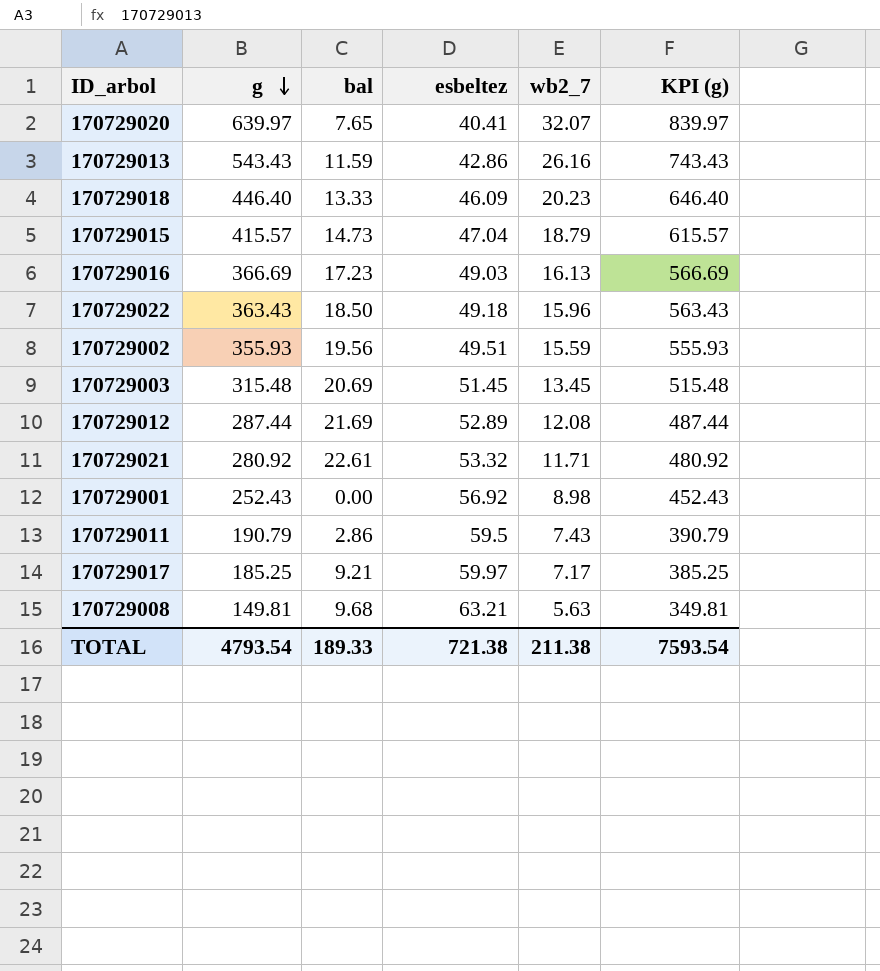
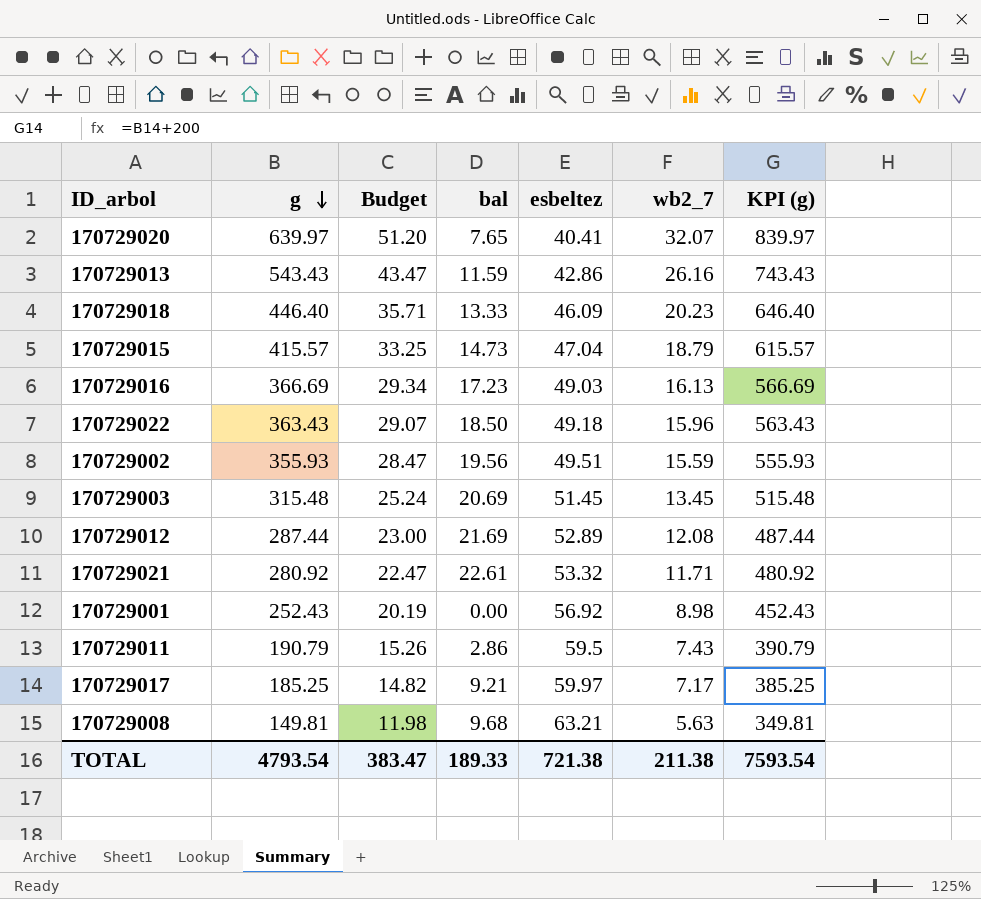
column Budget | formula: none -> [g] * 0.08

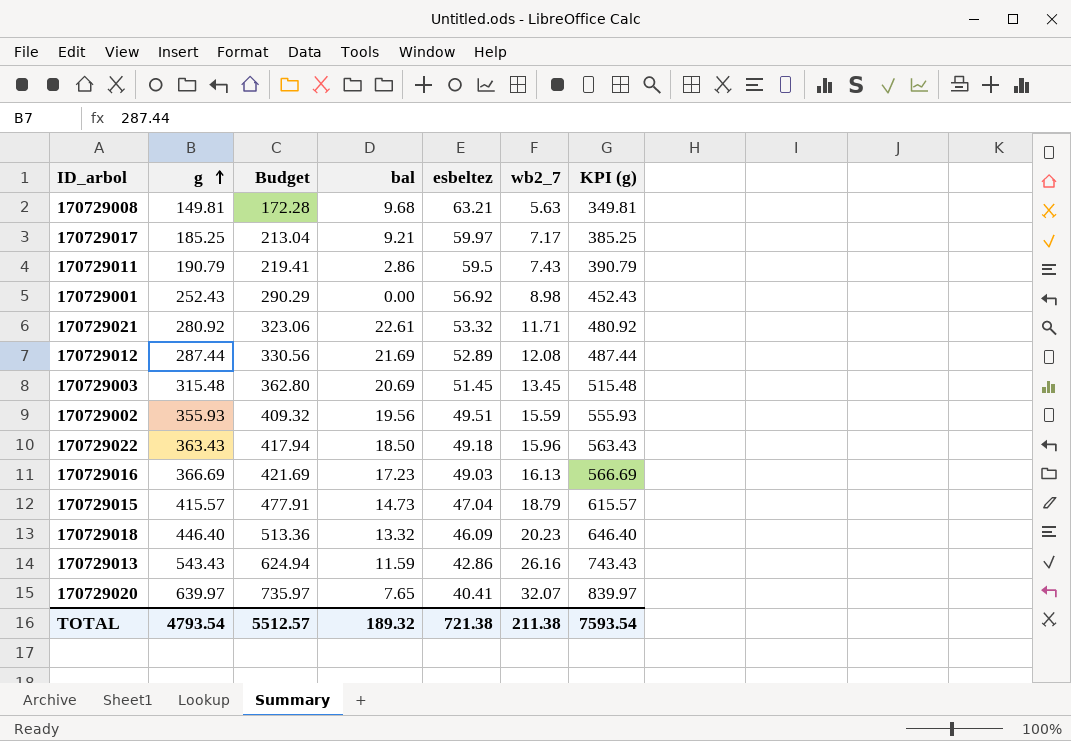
row order: g descending -> g ascending
column Budget | formula: [g] * 0.08 -> [g] * 1.15
170729018 | bal: 13.33 -> 13.32
TOTAL | Budget: 383.47 -> 5512.57
TOTAL | bal: 189.33 -> 189.32

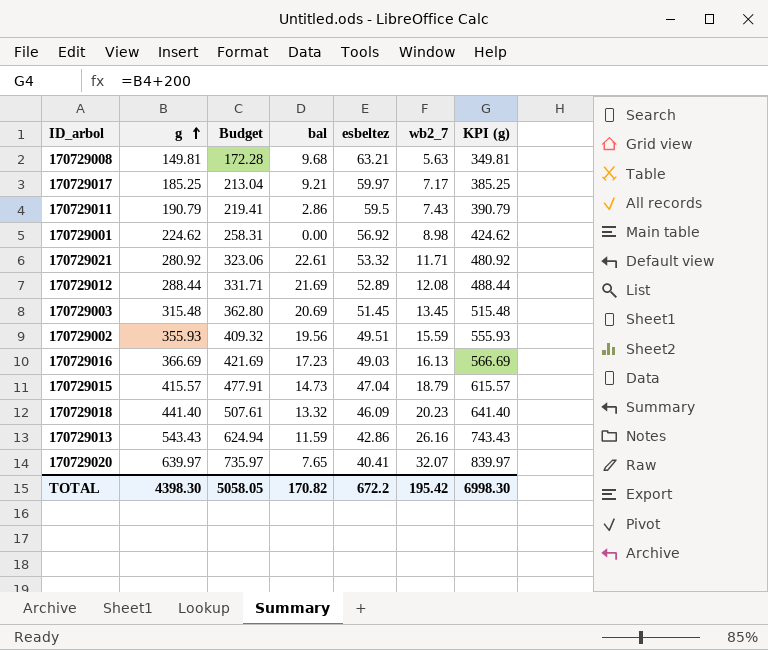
row 170729022: 363.43 | 417.94 | 18.50 | 49.18 | 15.96 | 563.43 -> none
170729001 | g: 252.43 -> 224.62
170729001 | Budget: 290.29 -> 258.31
170729001 | KPI (g): 452.43 -> 424.62
170729012 | g: 287.44 -> 288.44
170729012 | Budget: 330.56 -> 331.71
170729012 | KPI (g): 487.44 -> 488.44
170729018 | g: 446.40 -> 441.40
170729018 | Budget: 513.36 -> 507.61
170729018 | KPI (g): 646.40 -> 641.40
TOTAL | g: 4793.54 -> 4398.30
TOTAL | Budget: 5512.57 -> 5058.05
TOTAL | bal: 189.32 -> 170.82
TOTAL | esbeltez: 721.38 -> 672.2
TOTAL | wb2_7: 211.38 -> 195.42
TOTAL | KPI (g): 7593.54 -> 6998.30

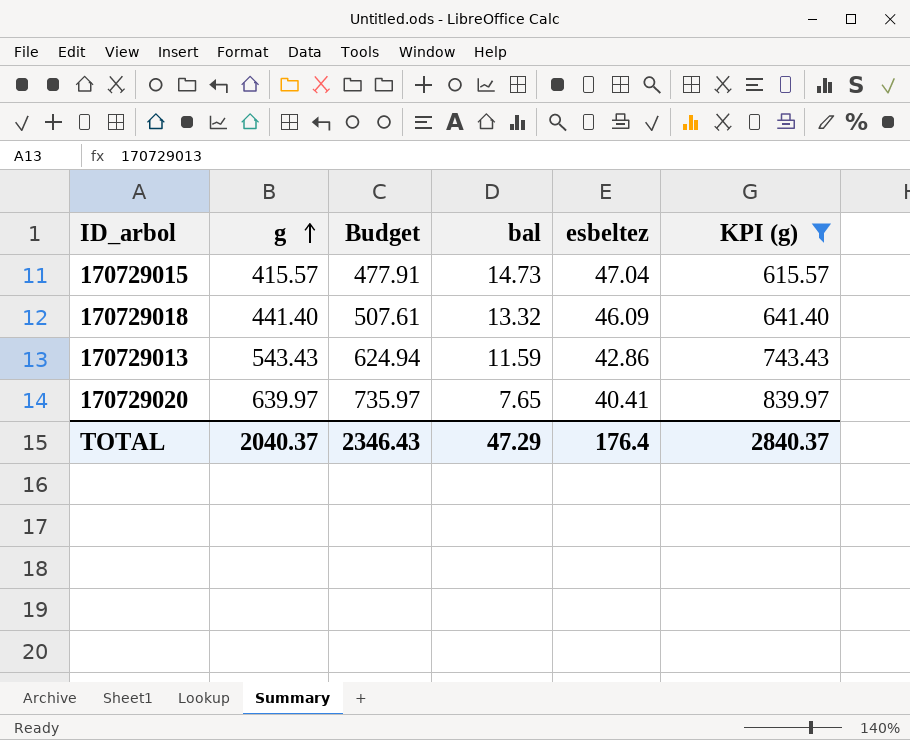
filter: none -> KPI (g) >= 615.57
column wb2_7 | position: 6 -> none
TOTAL | g: 4398.30 -> 2040.37
TOTAL | Budget: 5058.05 -> 2346.43
TOTAL | bal: 170.82 -> 47.29
TOTAL | esbeltez: 672.2 -> 176.4
TOTAL | KPI (g): 6998.30 -> 2840.37

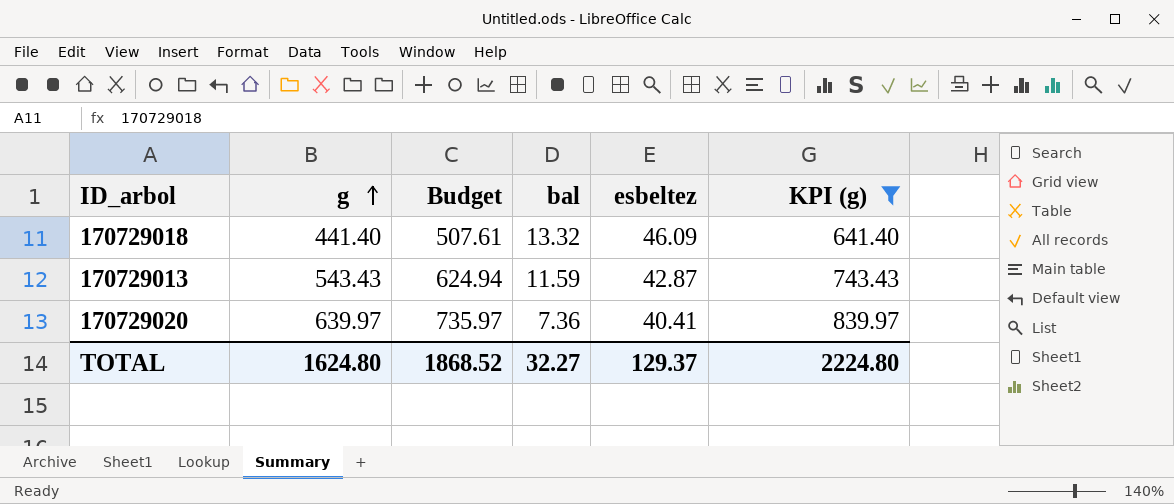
row 170729015: 415.57 | 477.91 | 14.73 | 47.04 | 615.57 -> none
170729013 | esbeltez: 42.86 -> 42.87
170729020 | bal: 7.65 -> 7.36
TOTAL | g: 2040.37 -> 1624.80
TOTAL | Budget: 2346.43 -> 1868.52
TOTAL | bal: 47.29 -> 32.27
TOTAL | esbeltez: 176.4 -> 129.37
TOTAL | KPI (g): 2840.37 -> 2224.80

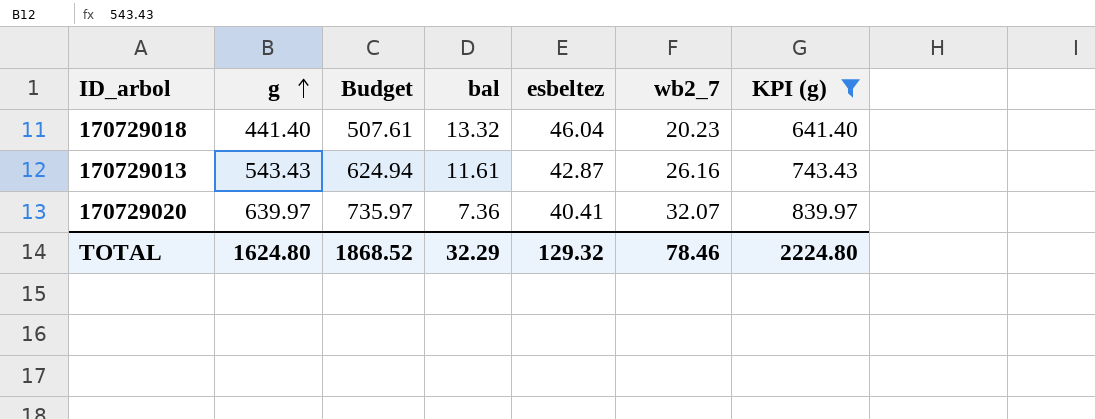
column wb2_7 | position: none -> 6
170729018 | esbeltez: 46.09 -> 46.04
170729013 | bal: 11.59 -> 11.61
TOTAL | bal: 32.27 -> 32.29
TOTAL | esbeltez: 129.37 -> 129.32

